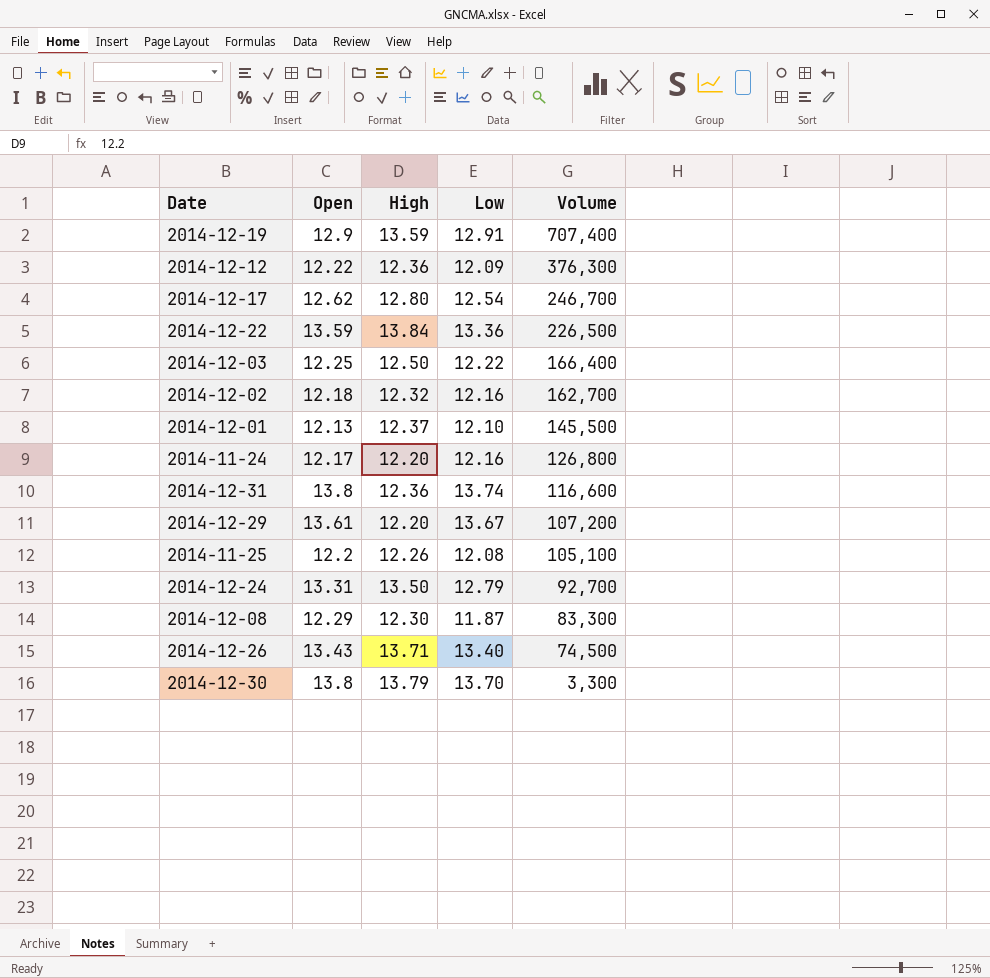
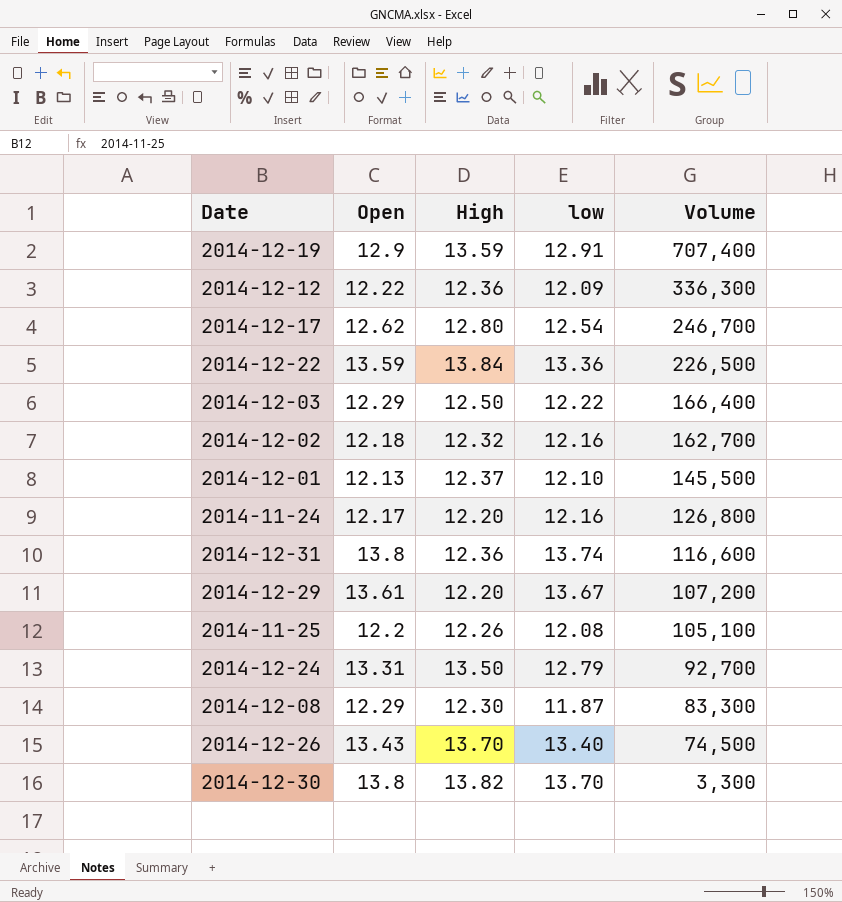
column name: Low -> low
2014-12-12 | Volume: 376,300 -> 336,300
2014-12-03 | Open: 12.25 -> 12.29
2014-12-26 | High: 13.71 -> 13.70
2014-12-30 | High: 13.79 -> 13.82

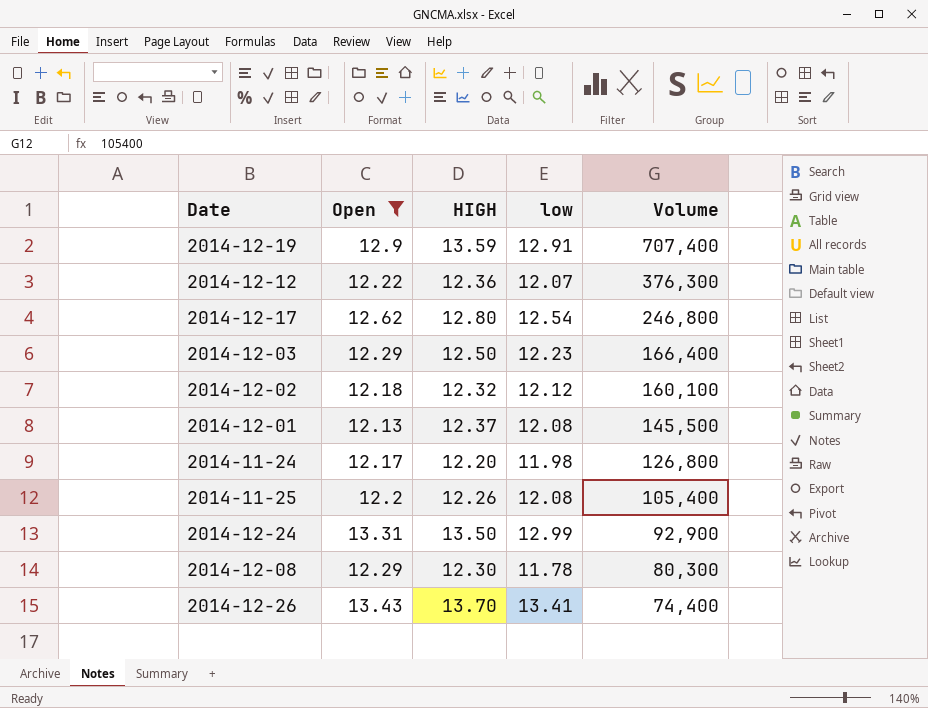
filter: none -> Open <= 13.43
column name: High -> HIGH
2014-12-12 | low: 12.09 -> 12.07
2014-12-12 | Volume: 336,300 -> 376,300
2014-12-17 | Volume: 246,700 -> 246,800
2014-12-03 | low: 12.22 -> 12.23
2014-12-02 | low: 12.16 -> 12.12
2014-12-02 | Volume: 162,700 -> 160,100
2014-12-01 | low: 12.10 -> 12.08
2014-11-24 | low: 12.16 -> 11.98
2014-11-25 | Volume: 105,100 -> 105,400
2014-12-24 | low: 12.79 -> 12.99
2014-12-24 | Volume: 92,700 -> 92,900
2014-12-08 | low: 11.87 -> 11.78
2014-12-08 | Volume: 83,300 -> 80,300
2014-12-26 | low: 13.40 -> 13.41
2014-12-26 | Volume: 74,500 -> 74,400

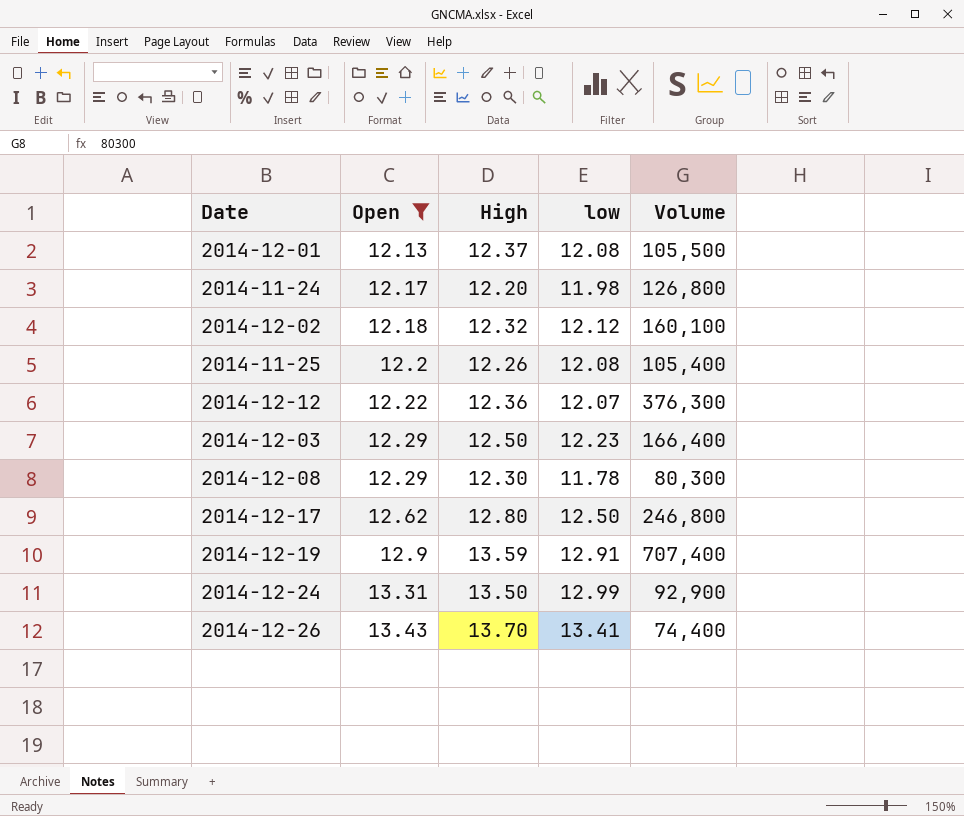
row order: Volume descending -> Open ascending
column name: HIGH -> High
2014-12-01 | Volume: 145,500 -> 105,500
2014-12-17 | low: 12.54 -> 12.50

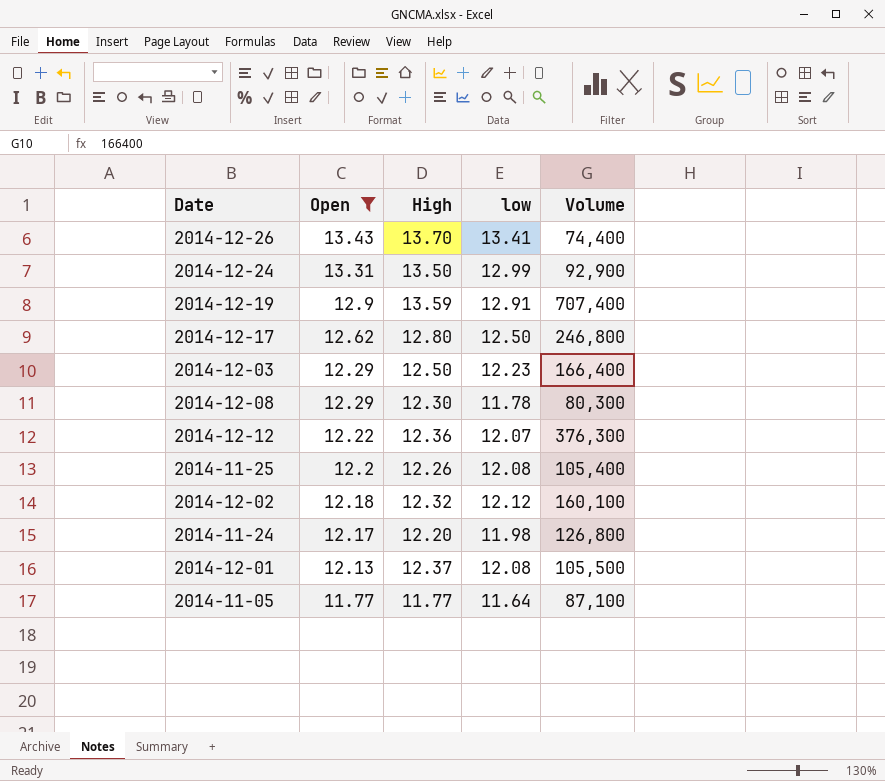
row order: Open ascending -> Open descending
row 2014-11-05: none -> 11.77 | 11.77 | 11.64 | 87,100

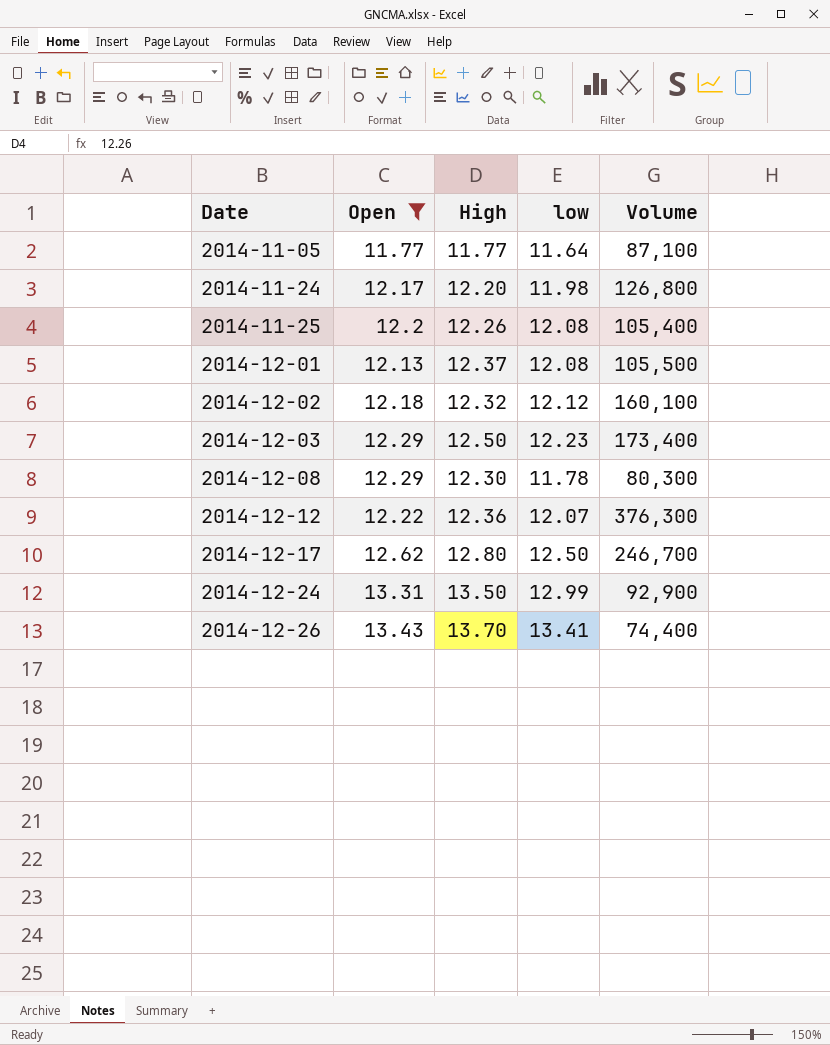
row order: Open descending -> Date ascending
row 2014-12-19: 12.9 | 13.59 | 12.91 | 707,400 -> none
2014-12-03 | Volume: 166,400 -> 173,400
2014-12-17 | Volume: 246,800 -> 246,700

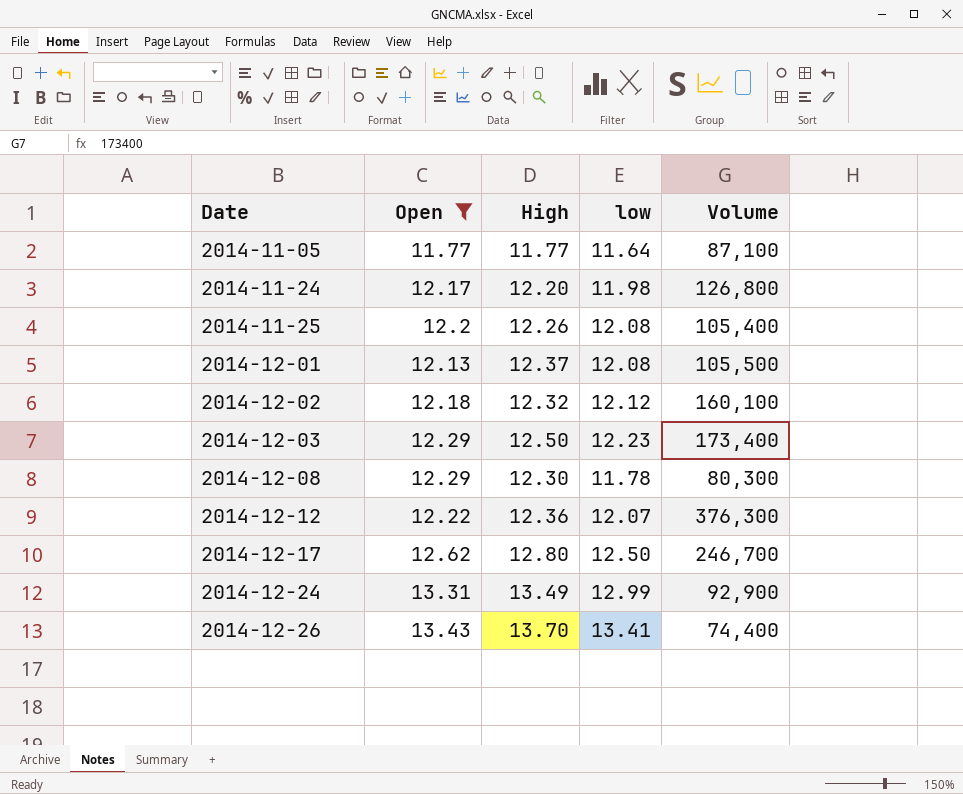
2014-12-24 | High: 13.50 -> 13.49

